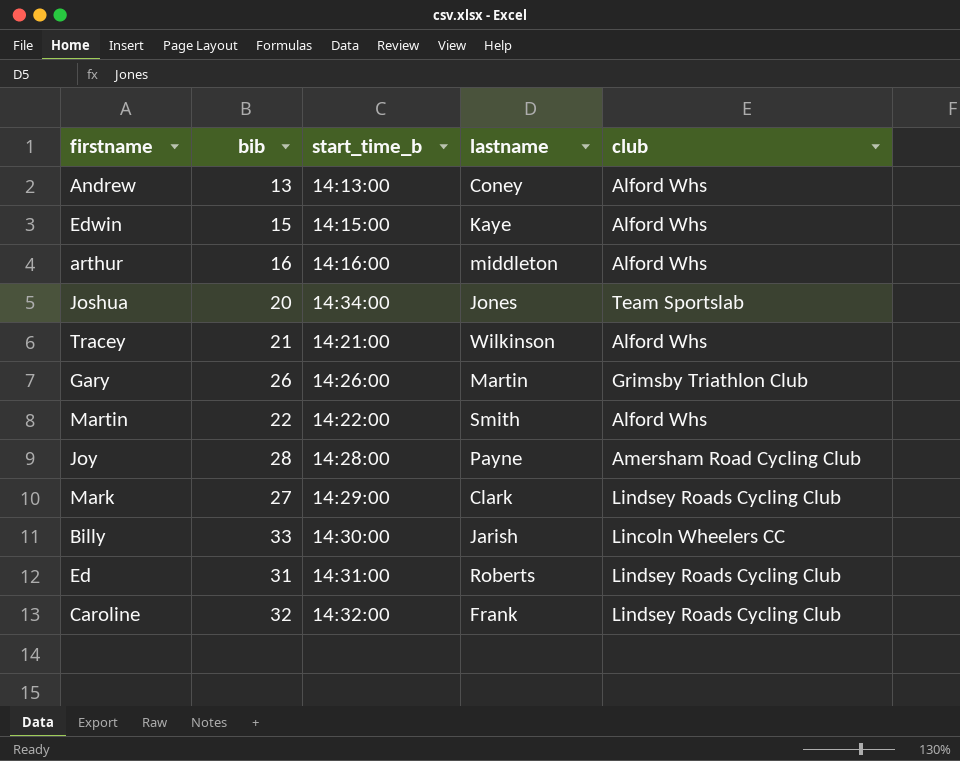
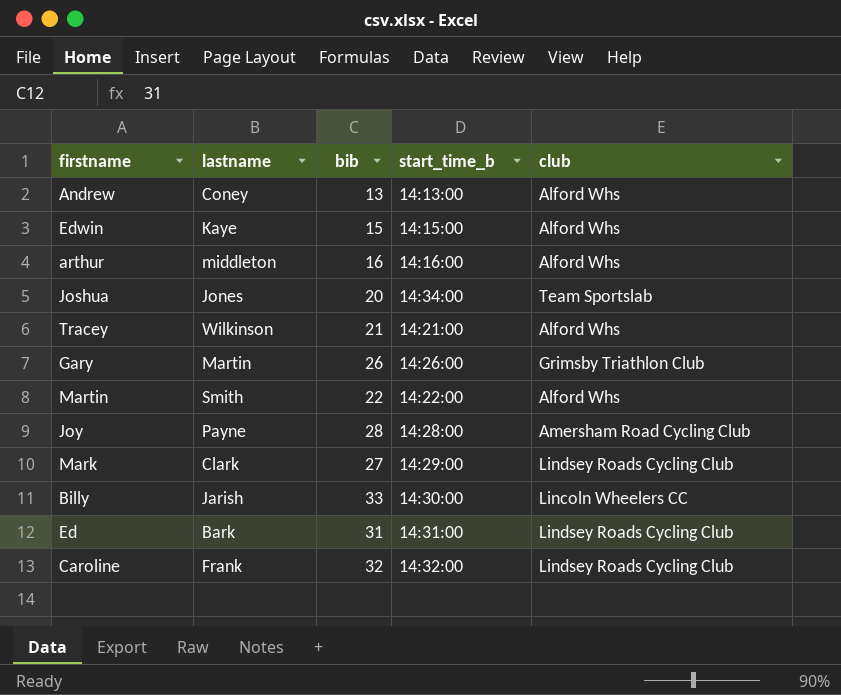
column lastname | position: 4 -> 2
Ed | lastname: Roberts -> Bark

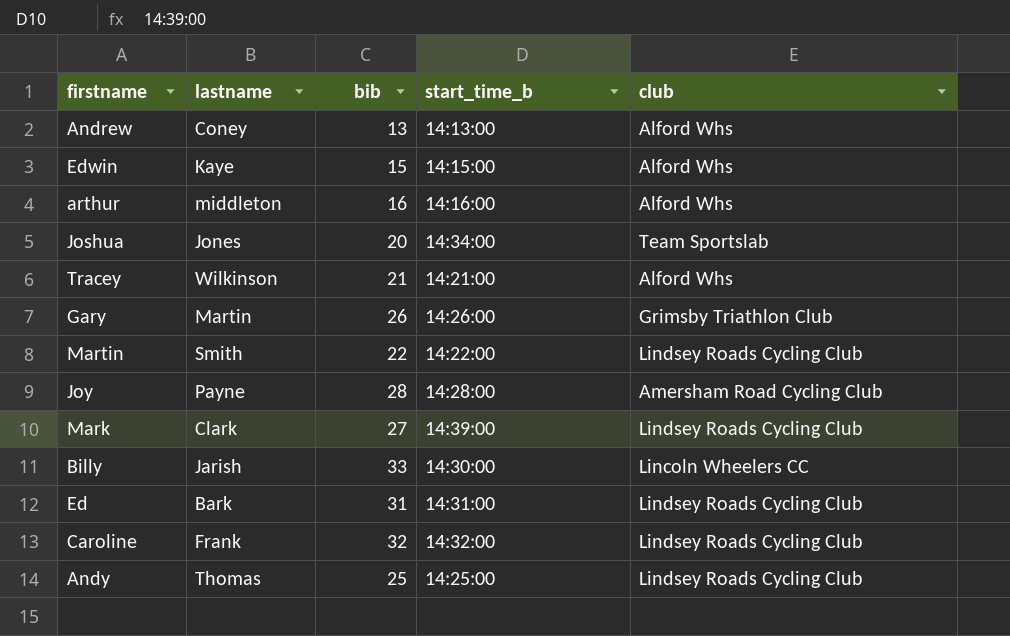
Martin | club: Alford Whs -> Lindsey Roads Cycling Club
Mark | start_time_b: 14:29:00 -> 14:39:00
row Andy: none -> Thomas | 25 | 14:25:00 | Lindsey Roads Cycling Club

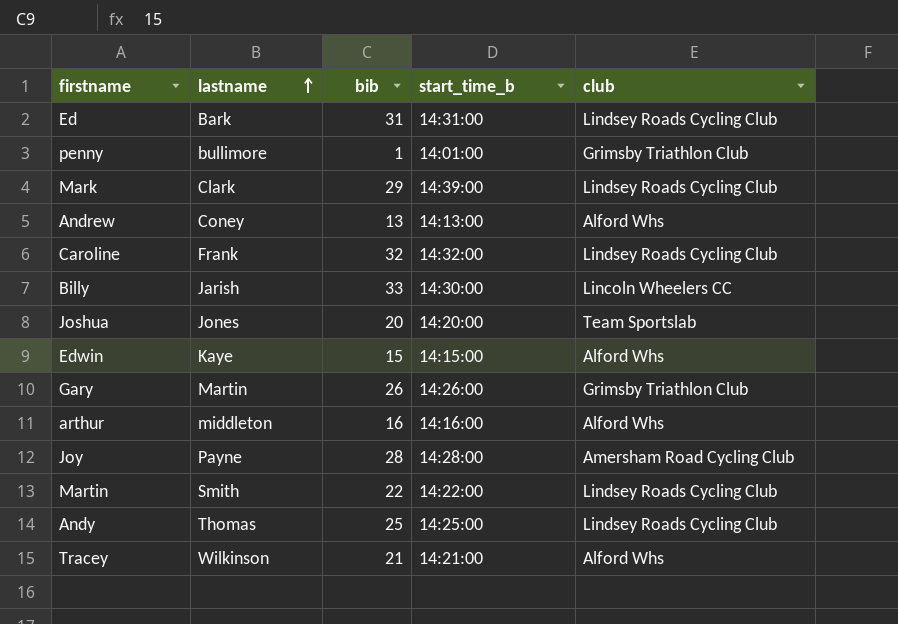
row order: none -> lastname ascending
row penny: none -> bullimore | 1 | 14:01:00 | Grimsby Triathlon Club
Mark | bib: 27 -> 29
Joshua | start_time_b: 14:34:00 -> 14:20:00

